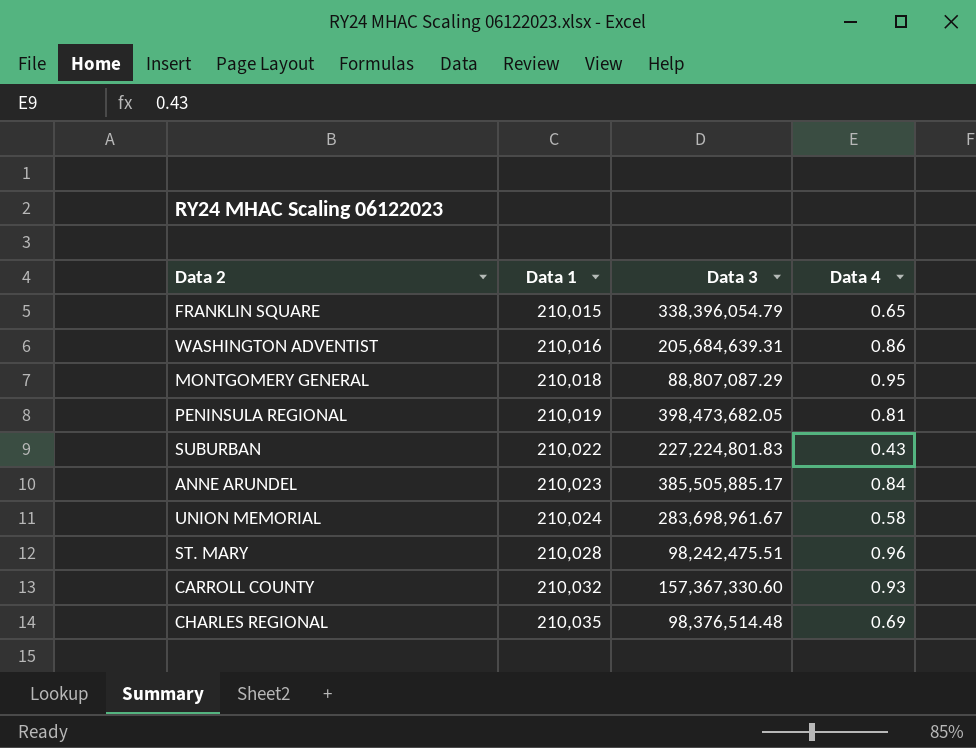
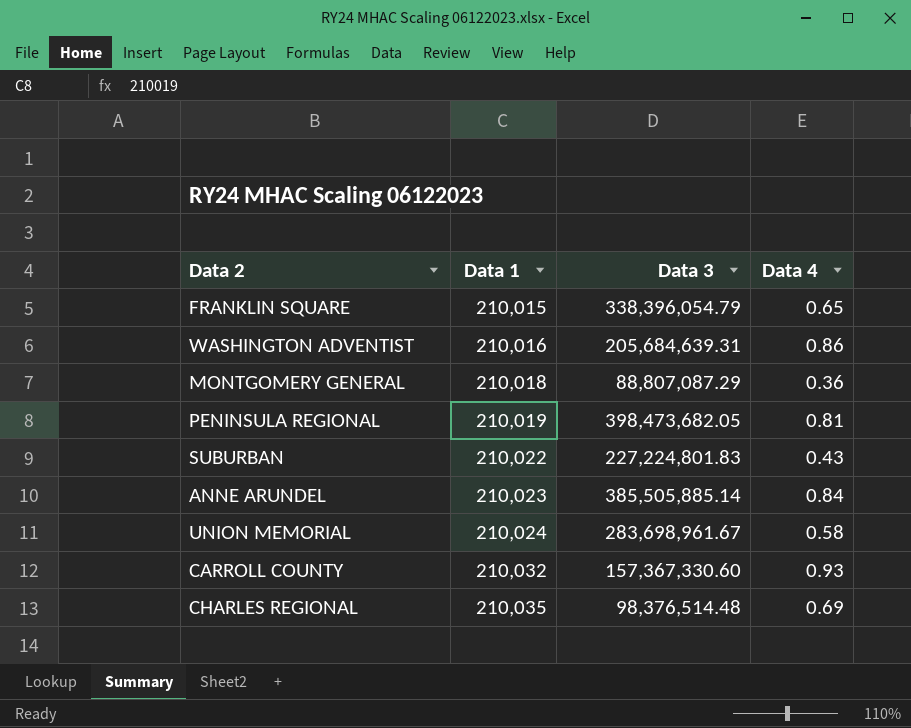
row ST. MARY: 210,028 | 98,242,475.51 | 0.96 -> none
MONTGOMERY GENERAL | Data 4: 0.95 -> 0.36
ANNE ARUNDEL | Data 3: 385,505,885.17 -> 385,505,885.14

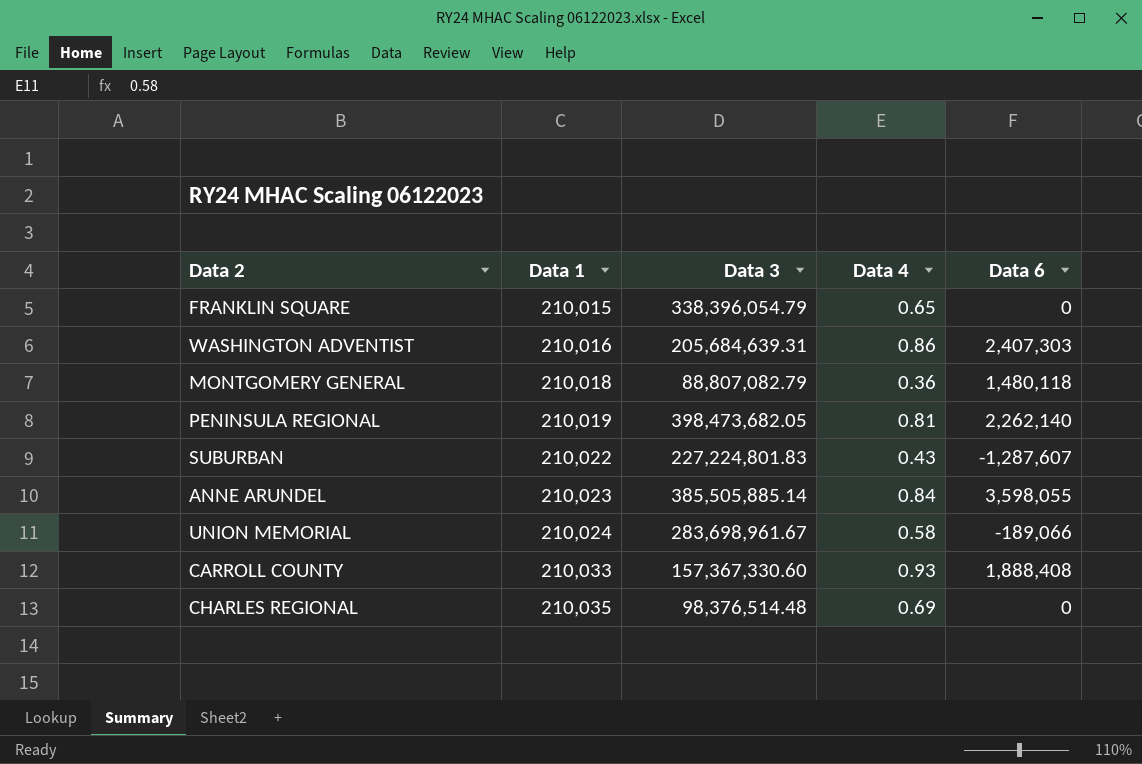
column Data 6 | position: none -> 5
MONTGOMERY GENERAL | Data 3: 88,807,087.29 -> 88,807,082.79
CARROLL COUNTY | Data 1: 210,032 -> 210,033

